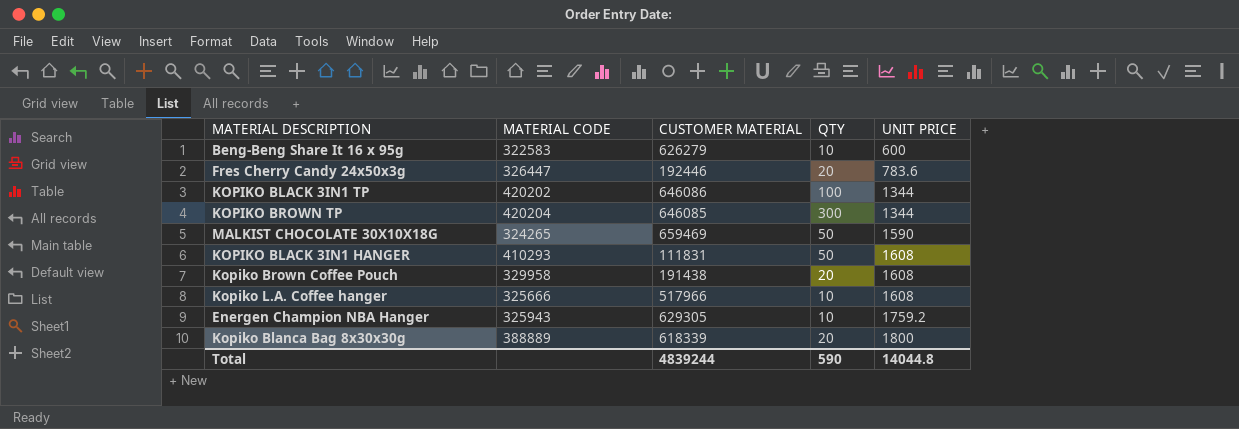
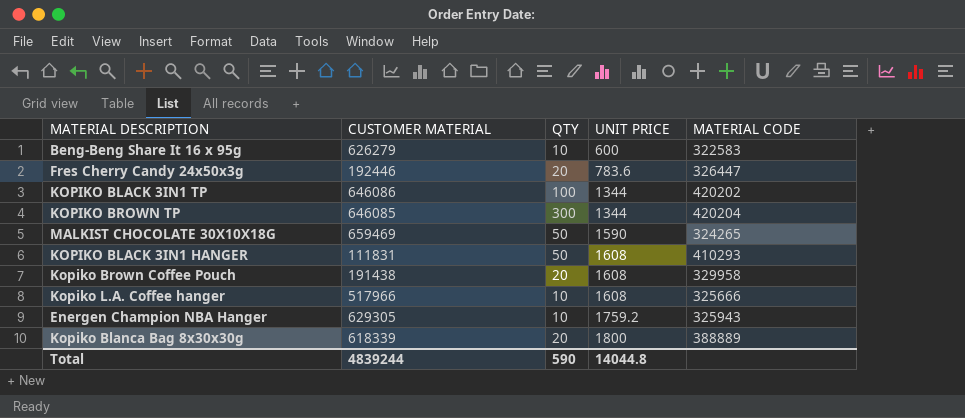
column MATERIAL CODE | position: 2 -> 5

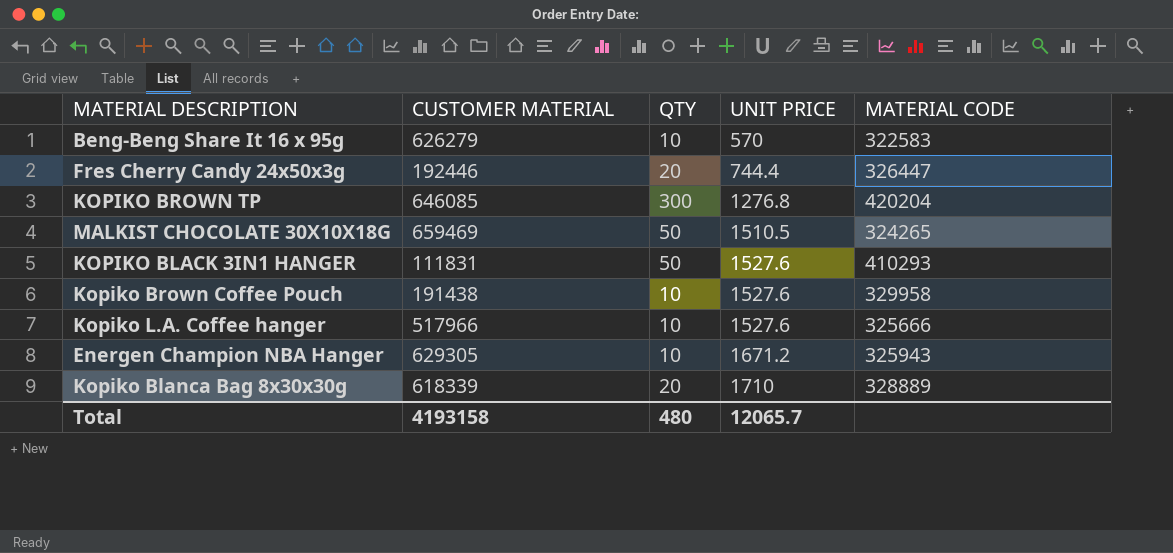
row KOPIKO BLACK 3IN1 TP: 646086 | 100 | 1344 | 420202 -> none
Beng-Beng Share It 16 x 95g | UNIT PRICE: 600 -> 570
Fres Cherry Candy 24x50x3g | UNIT PRICE: 783.6 -> 744.4
KOPIKO BROWN TP | UNIT PRICE: 1344 -> 1276.8
MALKIST CHOCOLATE 30X10X18G | UNIT PRICE: 1590 -> 1510.5
KOPIKO BLACK 3IN1 HANGER | UNIT PRICE: 1608 -> 1527.6
Kopiko Brown Coffee Pouch | QTY: 20 -> 10
Kopiko Brown Coffee Pouch | UNIT PRICE: 1608 -> 1527.6
Kopiko L.A. Coffee hanger | UNIT PRICE: 1608 -> 1527.6
Energen Champion NBA Hanger | UNIT PRICE: 1759.2 -> 1671.2
Kopiko Blanca Bag 8x30x30g | UNIT PRICE: 1800 -> 1710
Kopiko Blanca Bag 8x30x30g | MATERIAL CODE: 388889 -> 328889
Total | CUSTOMER MATERIAL: 4839244 -> 4193158
Total | QTY: 590 -> 480
Total | UNIT PRICE: 14044.8 -> 12065.7

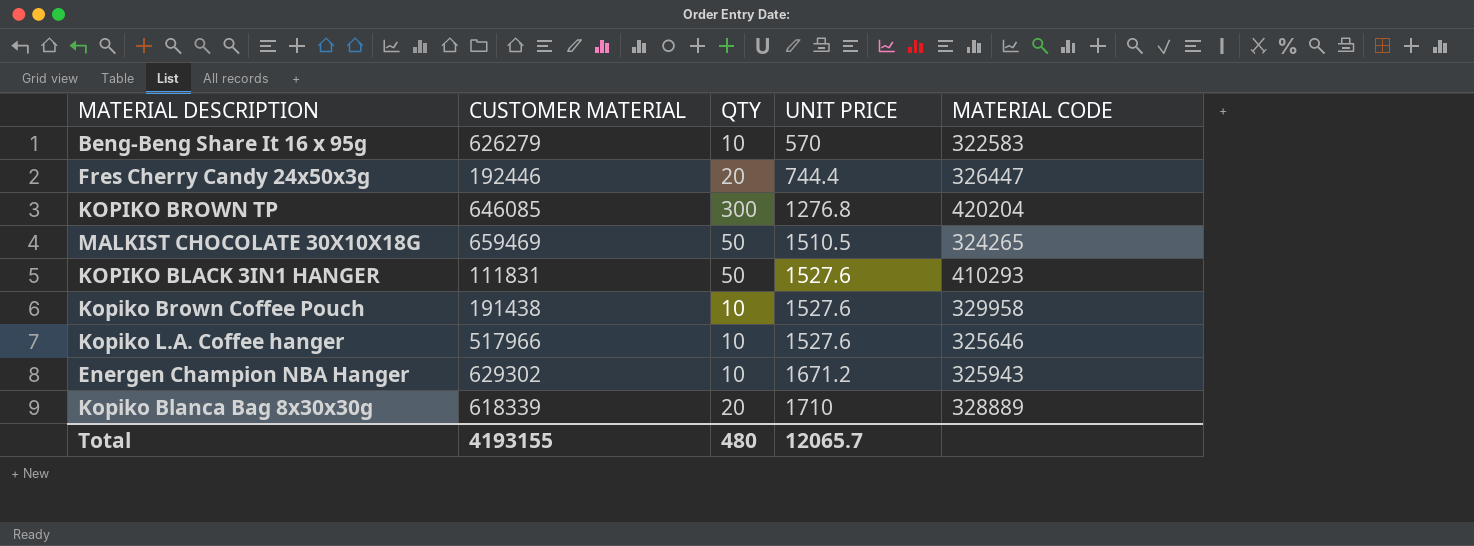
Kopiko L.A. Coffee hanger | MATERIAL CODE: 325666 -> 325646
Energen Champion NBA Hanger | CUSTOMER MATERIAL: 629305 -> 629302
Total | CUSTOMER MATERIAL: 4193158 -> 4193155

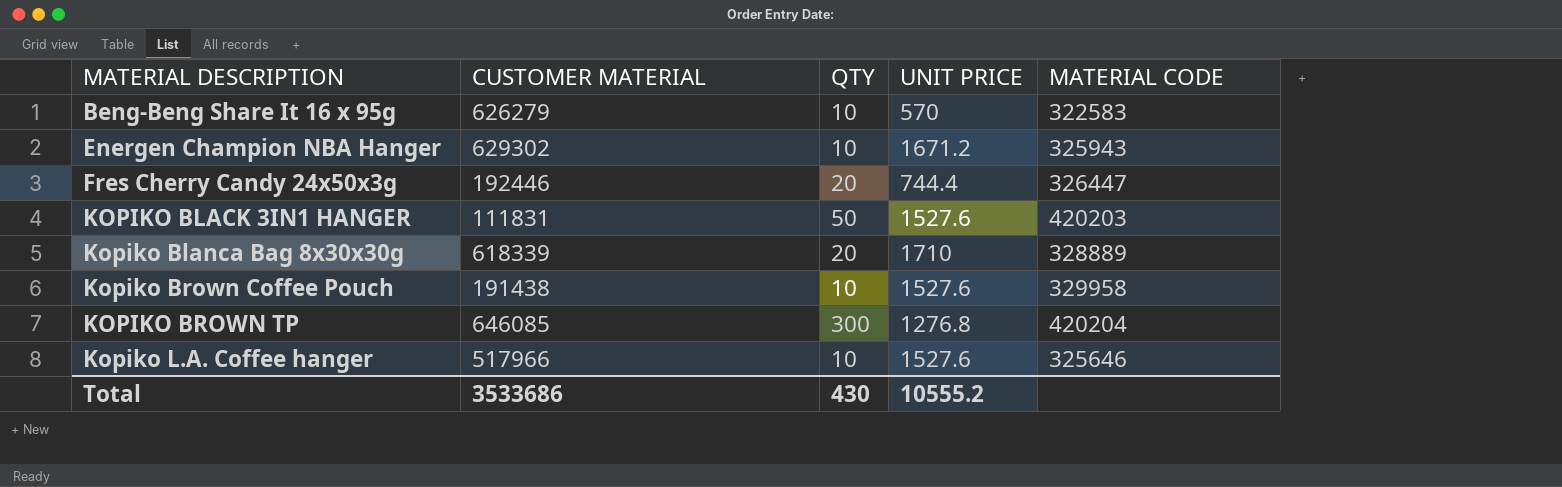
row order: UNIT PRICE ascending -> MATERIAL DESCRIPTION ascending
row MALKIST CHOCOLATE 30X10X18G: 659469 | 50 | 1510.5 | 324265 -> none
KOPIKO BLACK 3IN1 HANGER | MATERIAL CODE: 410293 -> 420203
Total | CUSTOMER MATERIAL: 4193155 -> 3533686
Total | QTY: 480 -> 430
Total | UNIT PRICE: 12065.7 -> 10555.2

